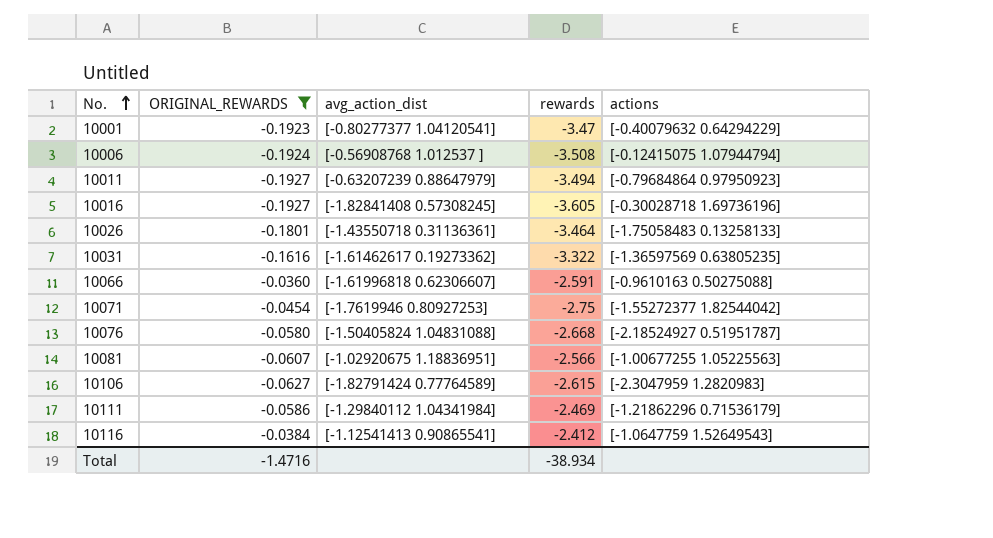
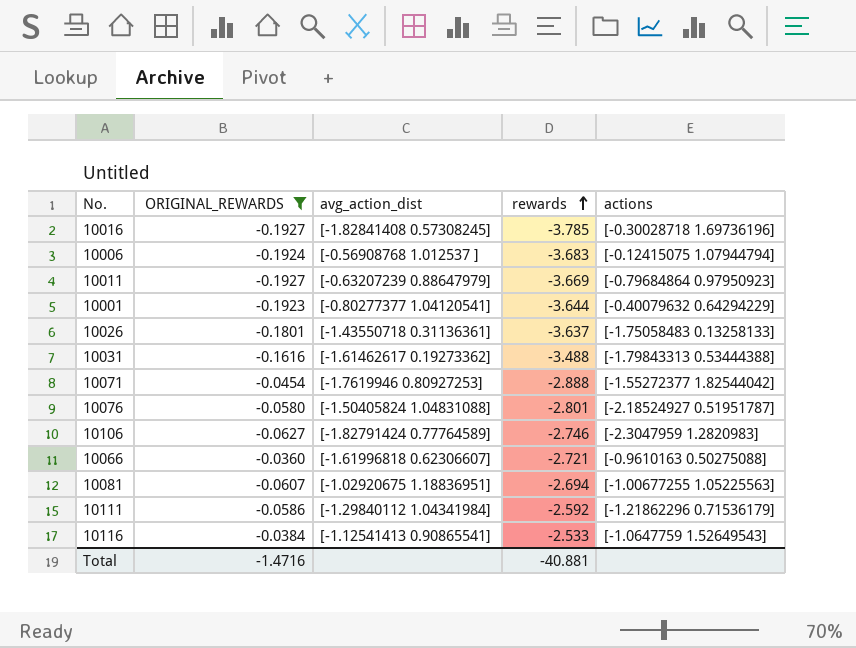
row order: No. ascending -> rewards ascending
10016 | rewards: -3.605 -> -3.785
10006 | rewards: -3.508 -> -3.683
10011 | rewards: -3.494 -> -3.669
10001 | rewards: -3.47 -> -3.644
10026 | rewards: -3.464 -> -3.637
10031 | rewards: -3.322 -> -3.488
10031 | actions: [-1.36597569 0.63805235] -> [-1.79843313 0.53444388]
10071 | rewards: -2.75 -> -2.888
10076 | rewards: -2.668 -> -2.801
10106 | rewards: -2.615 -> -2.746
10066 | rewards: -2.591 -> -2.721
10081 | rewards: -2.566 -> -2.694
10111 | rewards: -2.469 -> -2.592
10116 | rewards: -2.412 -> -2.533
Total | rewards: -38.934 -> -40.881

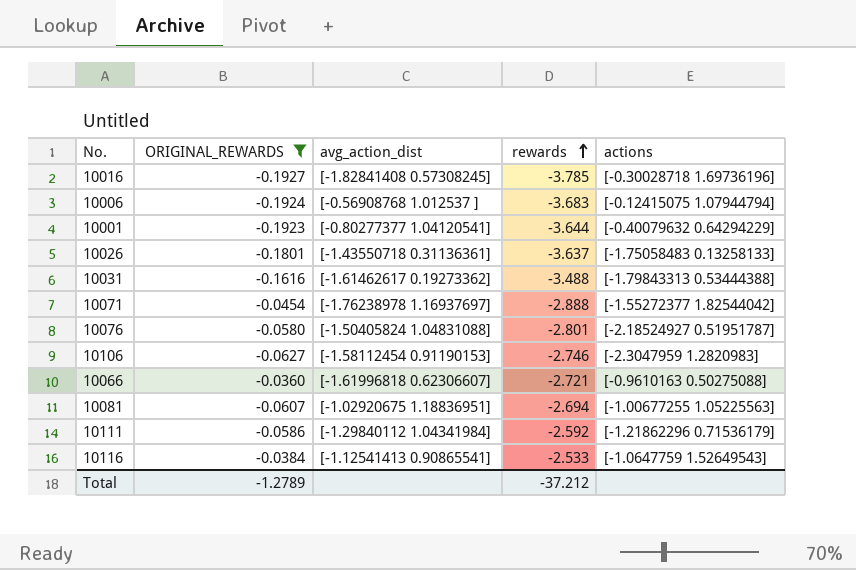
row 10011: -0.1927 | [-0.63207239 0.88647979] | -3.669 | [-0.79684864 0.97950923] -> none
10071 | avg_action_dist: [-1.7619946 0.80927253] -> [-1.76238978 1.16937697]
10106 | avg_action_dist: [-1.82791424 0.77764589] -> [-1.58112454 0.91190153]
Total | ORIGINAL_REWARDS: -1.4716 -> -1.2789
Total | rewards: -40.881 -> -37.212

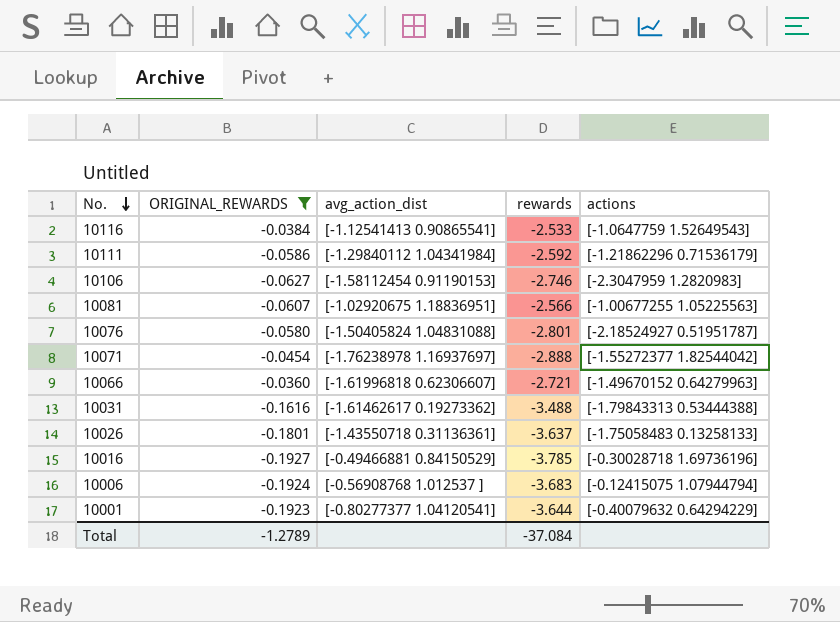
row order: rewards ascending -> No. descending
10081 | rewards: -2.694 -> -2.566
10066 | actions: [-0.9610163 0.50275088] -> [-1.49670152 0.64279963]
10016 | avg_action_dist: [-1.82841408 0.57308245] -> [-0.49466881 0.84150529]
Total | rewards: -37.212 -> -37.084

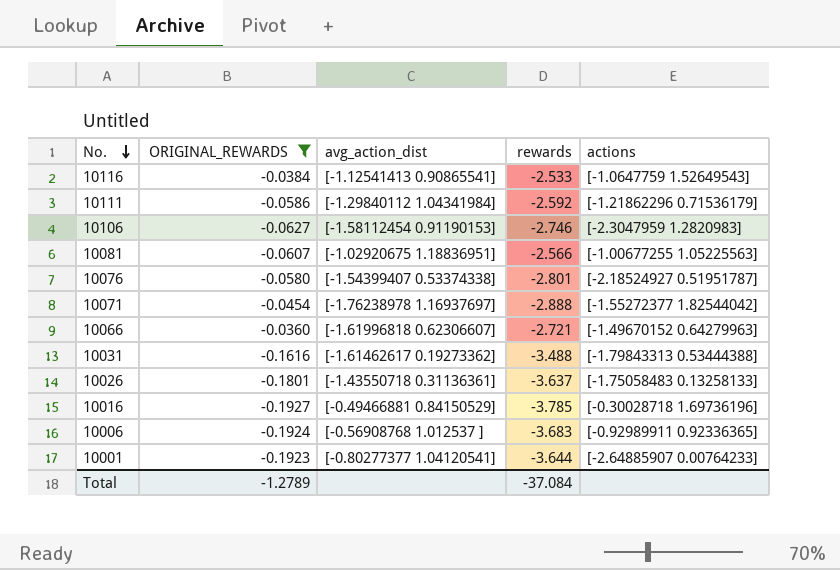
10076 | avg_action_dist: [-1.50405824 1.04831088] -> [-1.54399407 0.53374338]
10006 | actions: [-0.12415075 1.07944794] -> [-0.92989911 0.92336365]
10001 | actions: [-0.40079632 0.64294229] -> [-2.64885907 0.00764233]

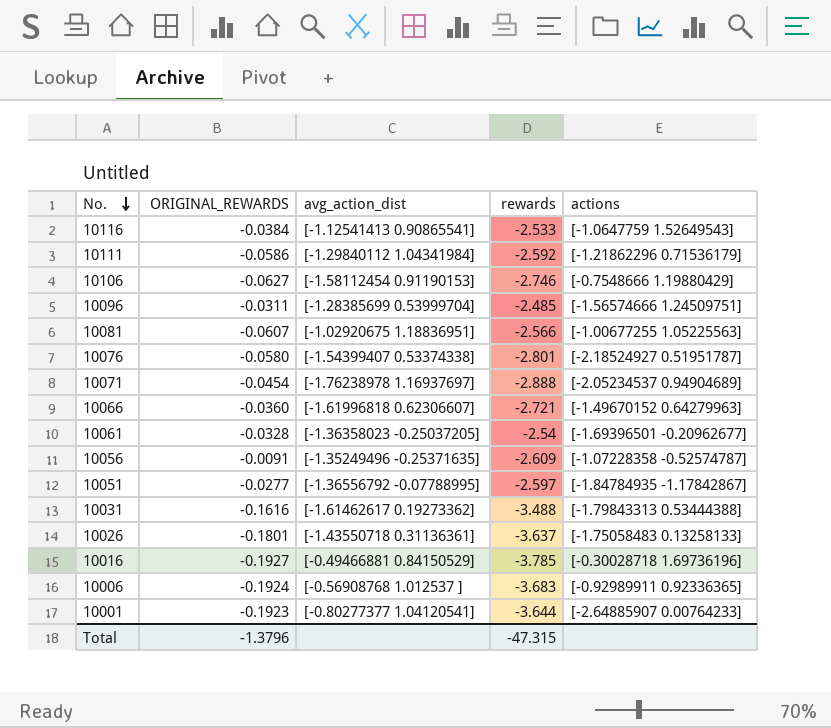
filter: ORIGINAL_REWARDS <= -0.0360 -> none
10106 | actions: [-2.3047959 1.2820983] -> [-0.7548666 1.19880429]
10071 | actions: [-1.55272377 1.82544042] -> [-2.05234537 0.94904689]
Total | ORIGINAL_REWARDS: -1.2789 -> -1.3796
Total | rewards: -37.084 -> -47.315

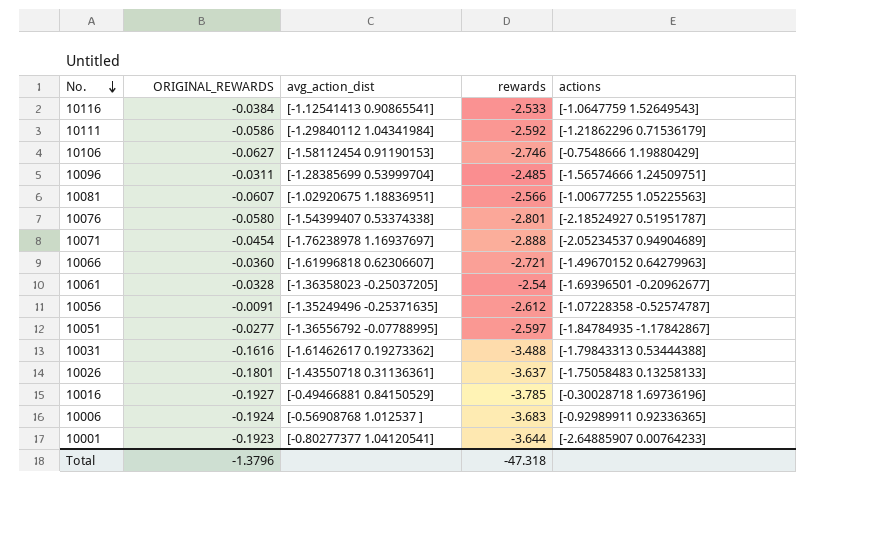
10056 | rewards: -2.609 -> -2.612
Total | rewards: -47.315 -> -47.318

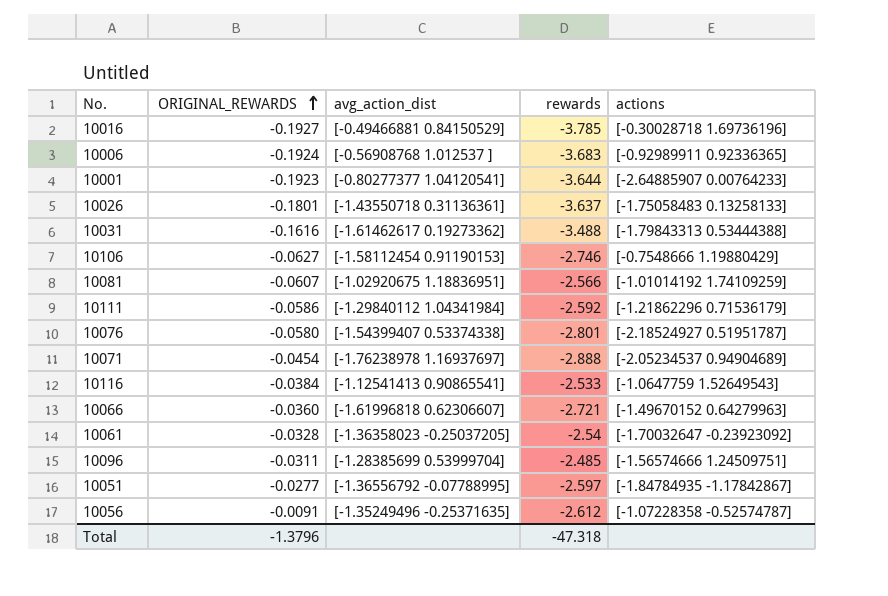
row order: No. descending -> ORIGINAL_REWARDS ascending
10081 | actions: [-1.00677255 1.05225563] -> [-1.01014192 1.74109259]
10061 | actions: [-1.69396501 -0.20962677] -> [-1.70032647 -0.23923092]

